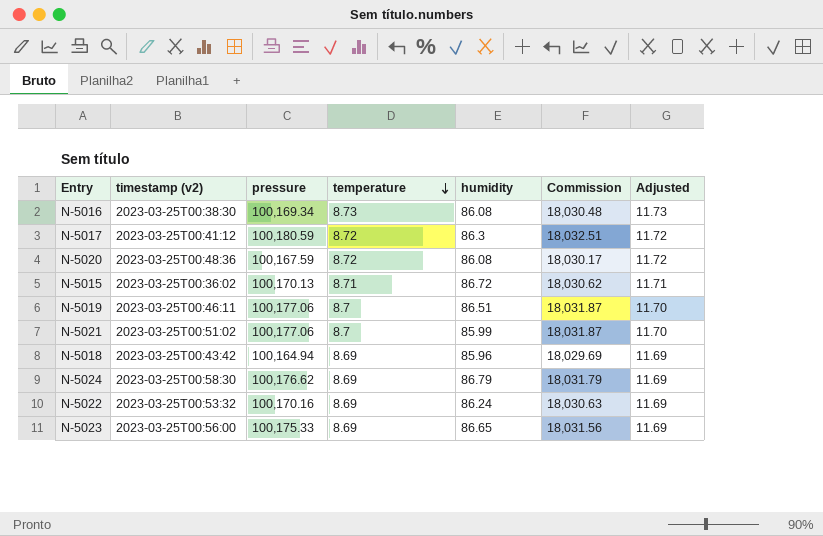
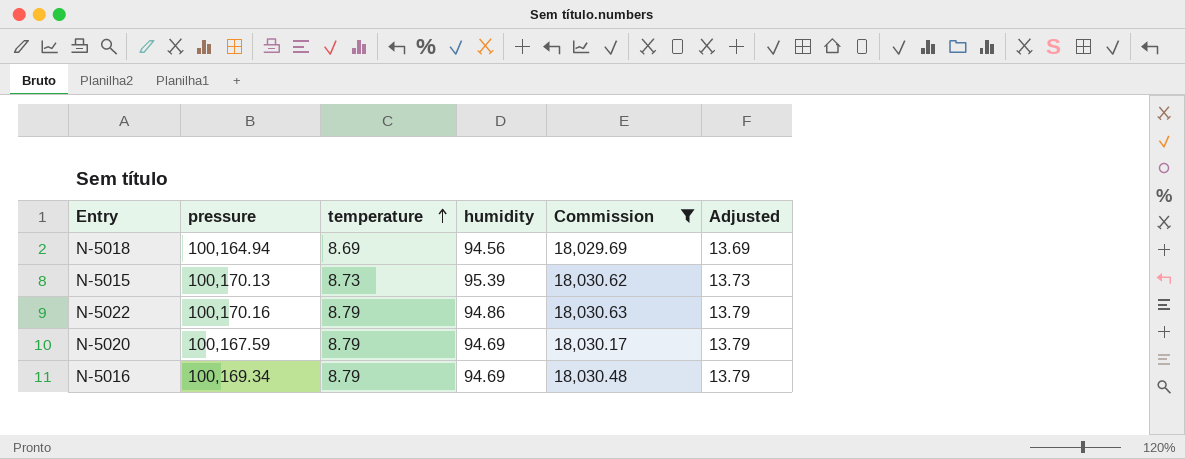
filter: none -> Commission <= 18,030.63
row order: temperature descending -> temperature ascending
column timestamp (v2) | position: 2 -> none
column Adjusted | formula: [temperature] + 3 -> [temperature] + 5
N-5018 | humidity: 85.96 -> 94.56
N-5015 | temperature: 8.71 -> 8.73
N-5015 | humidity: 86.72 -> 95.39
N-5022 | temperature: 8.69 -> 8.79
N-5022 | humidity: 86.24 -> 94.86
N-5020 | temperature: 8.72 -> 8.79
N-5020 | humidity: 86.08 -> 94.69
N-5016 | temperature: 8.73 -> 8.79
N-5016 | humidity: 86.08 -> 94.69

